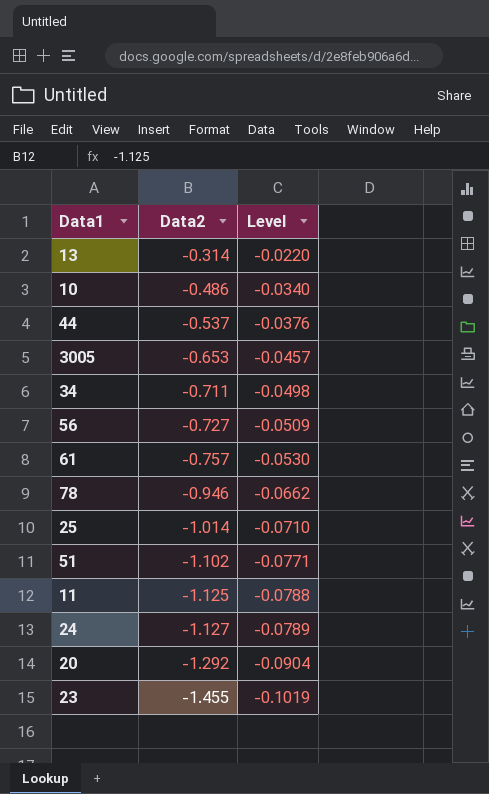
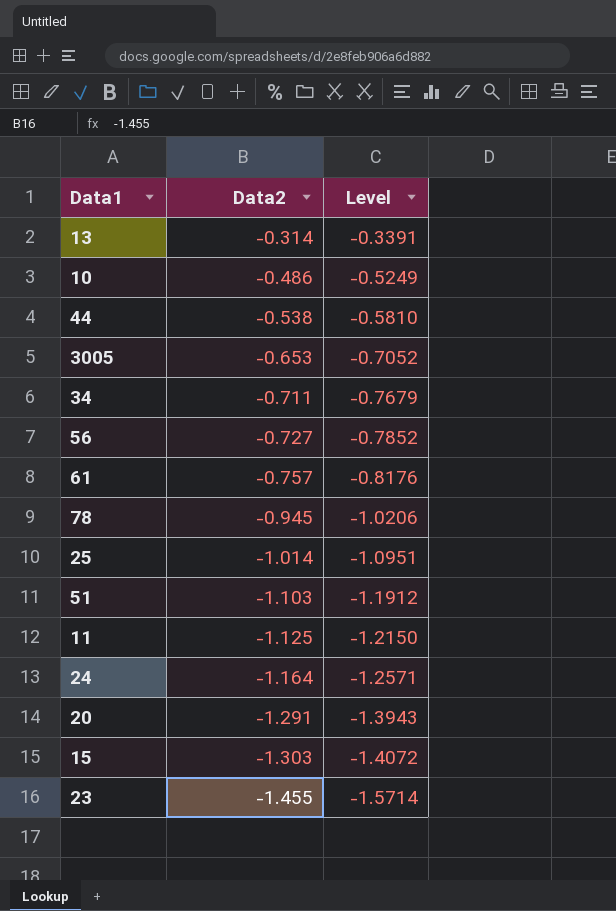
column Level | formula: [Data2] * 0.07 -> [Data2] * 1.08
44 | Data2: -0.537 -> -0.538
78 | Data2: -0.946 -> -0.945
51 | Data2: -1.102 -> -1.103
24 | Data2: -1.127 -> -1.164
20 | Data2: -1.292 -> -1.291
row 15: none -> -1.303 | -1.4072

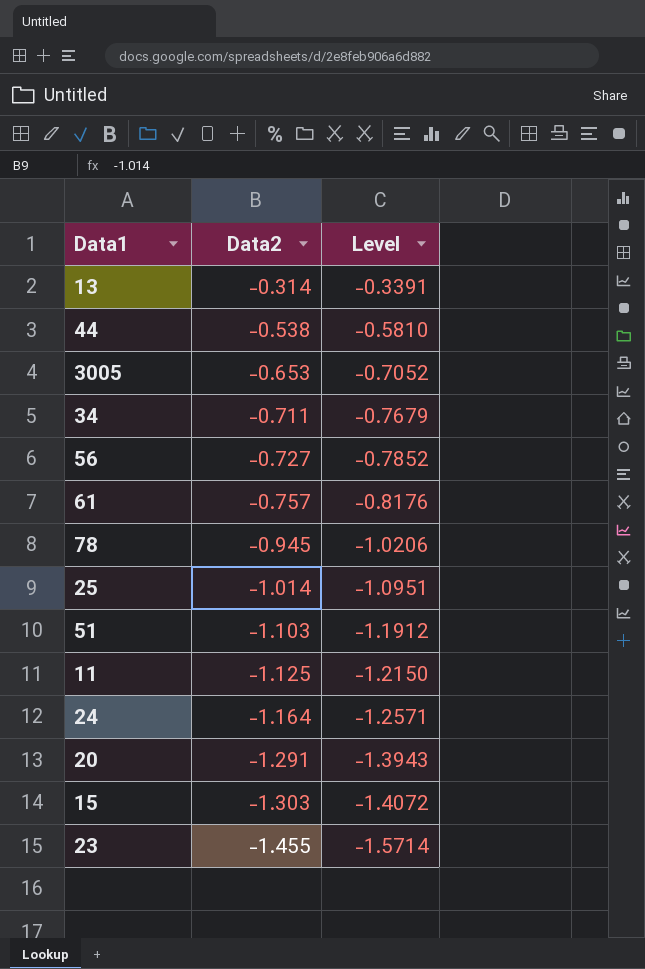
row 10: -0.486 | -0.5249 -> none

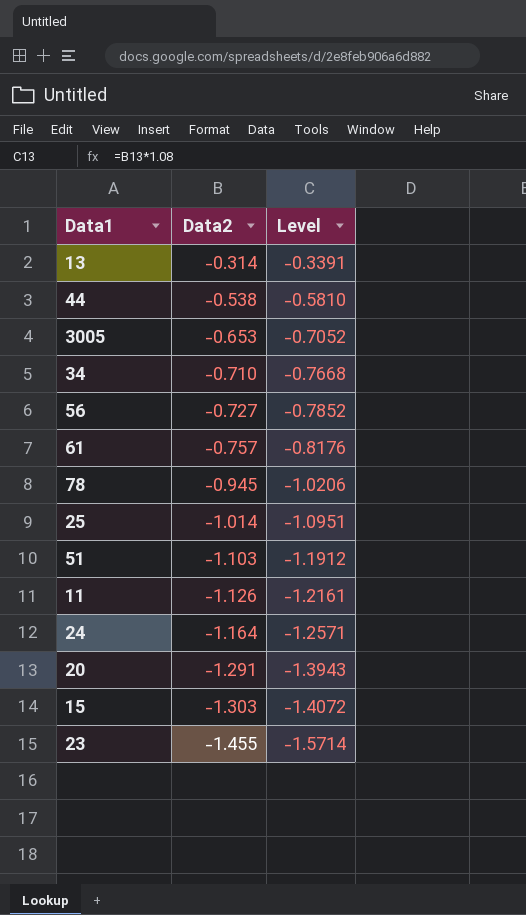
34 | Data2: -0.711 -> -0.710
34 | Level: -0.7679 -> -0.7668
11 | Data2: -1.125 -> -1.126
11 | Level: -1.2150 -> -1.2161

